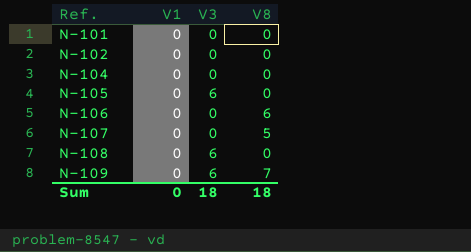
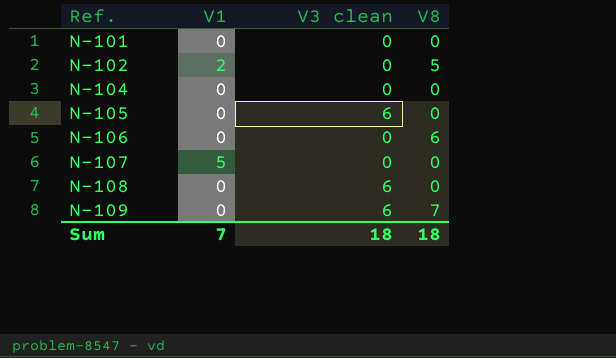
column name: V3 -> V3 clean
N-102 | V1: 0 -> 2
N-102 | V8: 0 -> 5
N-107 | V1: 0 -> 5
N-107 | V8: 5 -> 0
Sum | V1: 0 -> 7

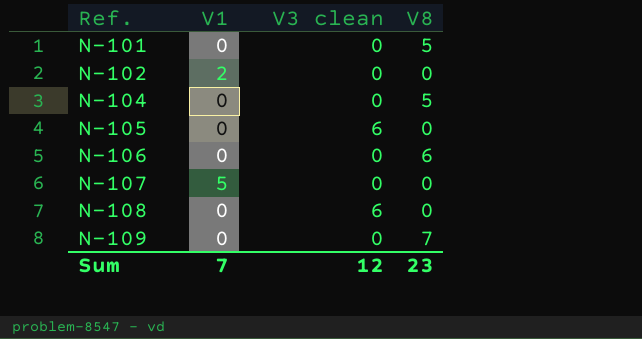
N-101 | V8: 0 -> 5
N-102 | V8: 5 -> 0
N-104 | V8: 0 -> 5
N-109 | V3 clean: 6 -> 0
Sum | V3 clean: 18 -> 12
Sum | V8: 18 -> 23

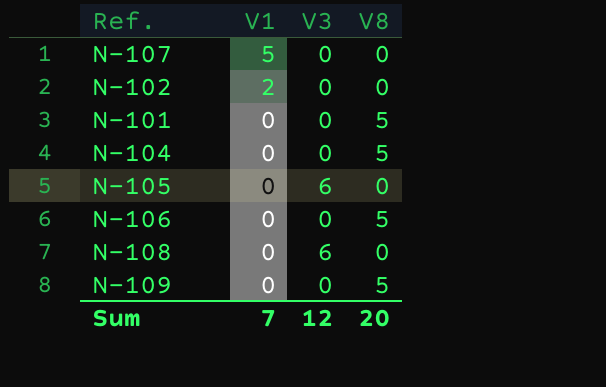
row order: Ref. ascending -> V1 descending
column name: V3 clean -> V3
N-106 | V8: 6 -> 5
N-109 | V8: 7 -> 5
Sum | V8: 23 -> 20

